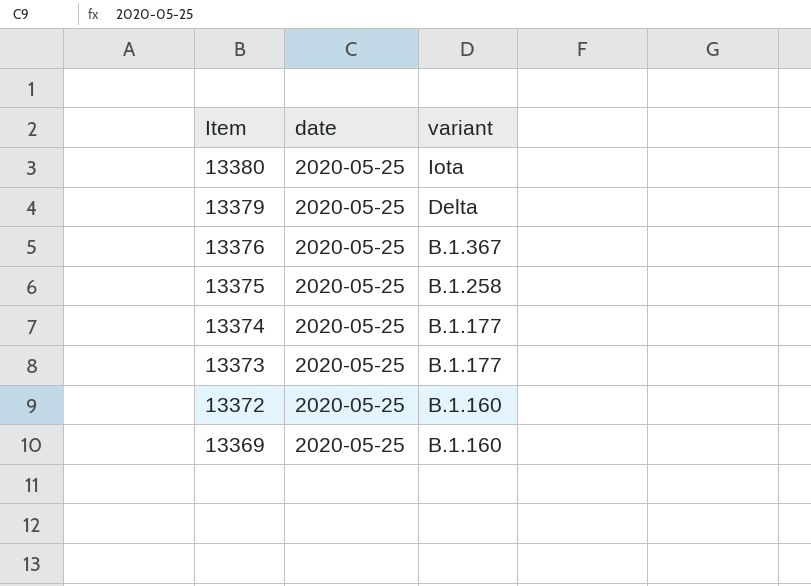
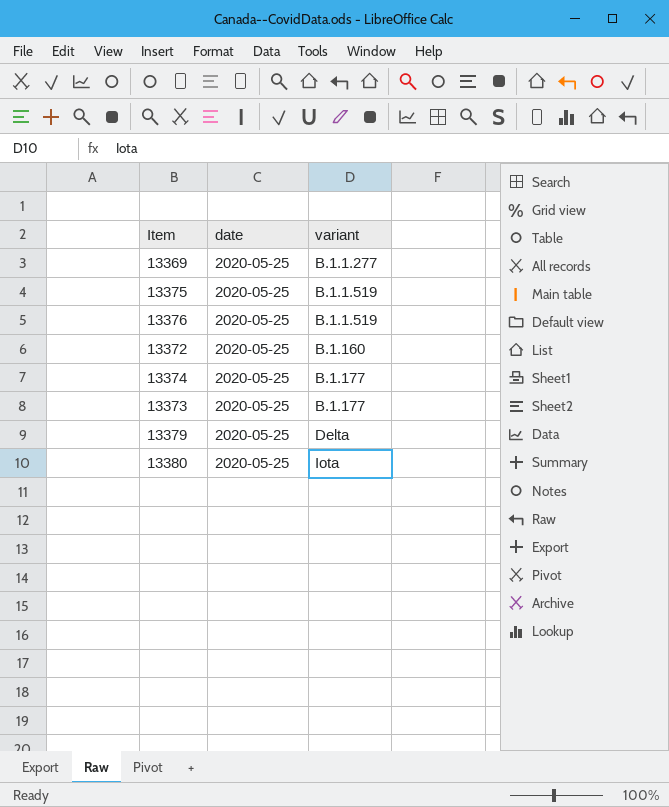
row order: Item descending -> variant ascending
13369 | variant: B.1.160 -> B.1.1.277
13375 | variant: B.1.258 -> B.1.1.519
13376 | variant: B.1.367 -> B.1.1.519

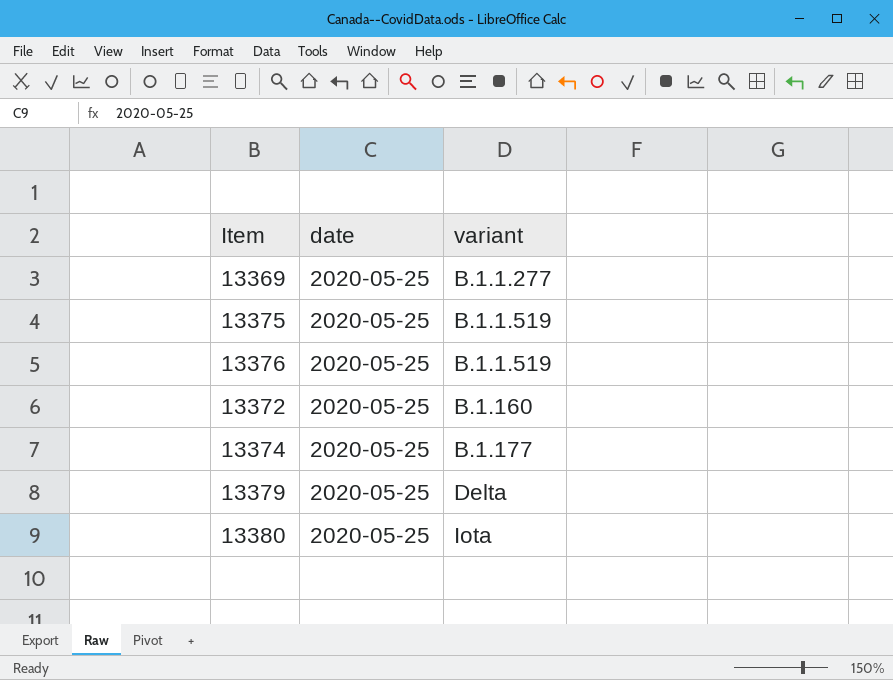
row 13373: 2020-05-25 | B.1.177 -> none

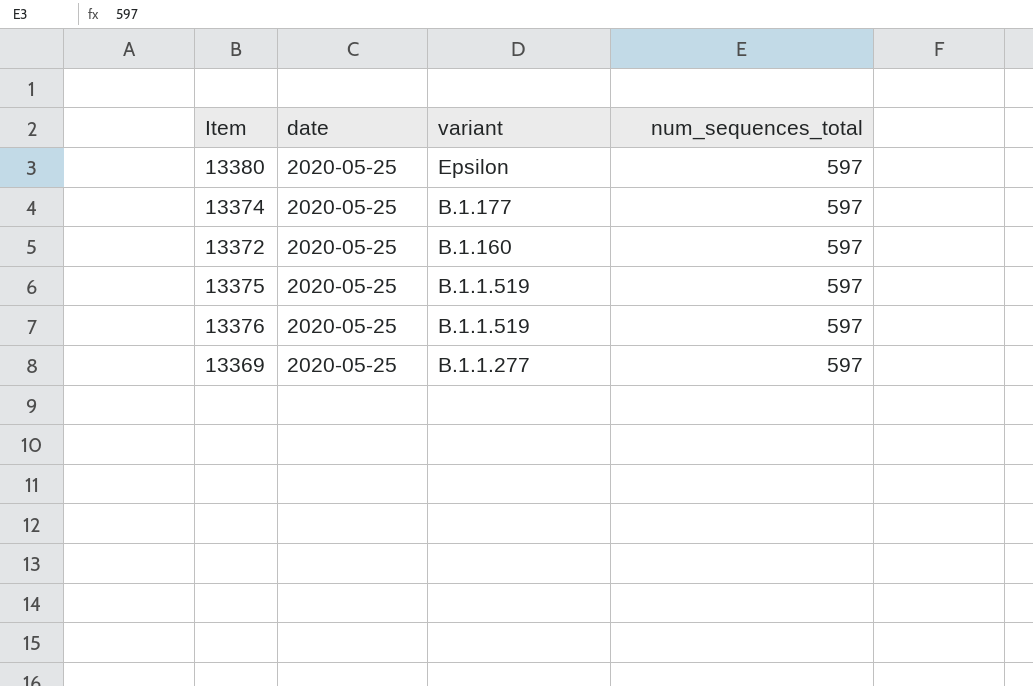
row order: variant ascending -> variant descending
column num_sequences_total | position: none -> 4
row 13379: 2020-05-25 | Delta -> none
13380 | variant: Iota -> Epsilon

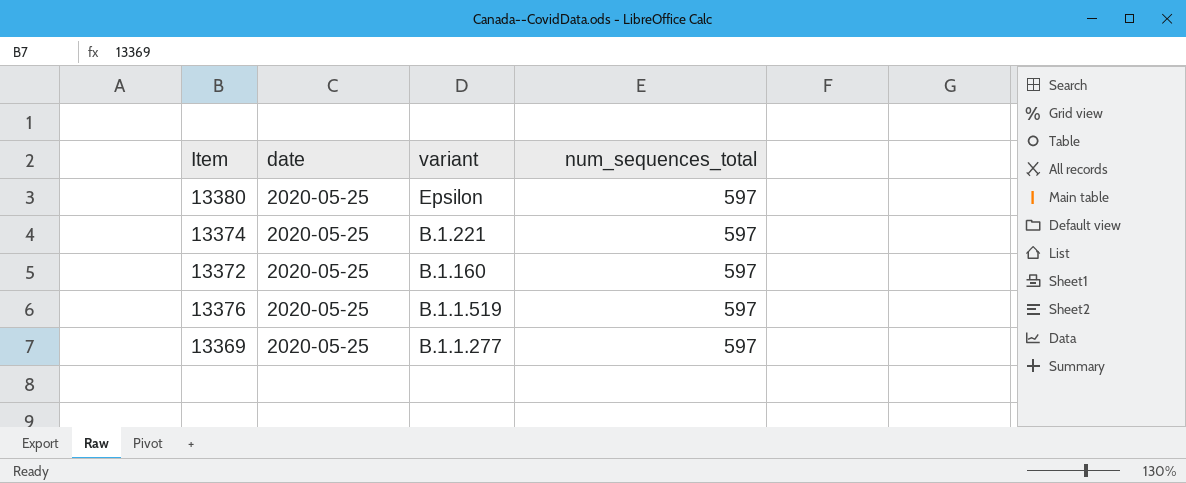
row 13375: 2020-05-25 | B.1.1.519 | 597 -> none
13374 | variant: B.1.177 -> B.1.221

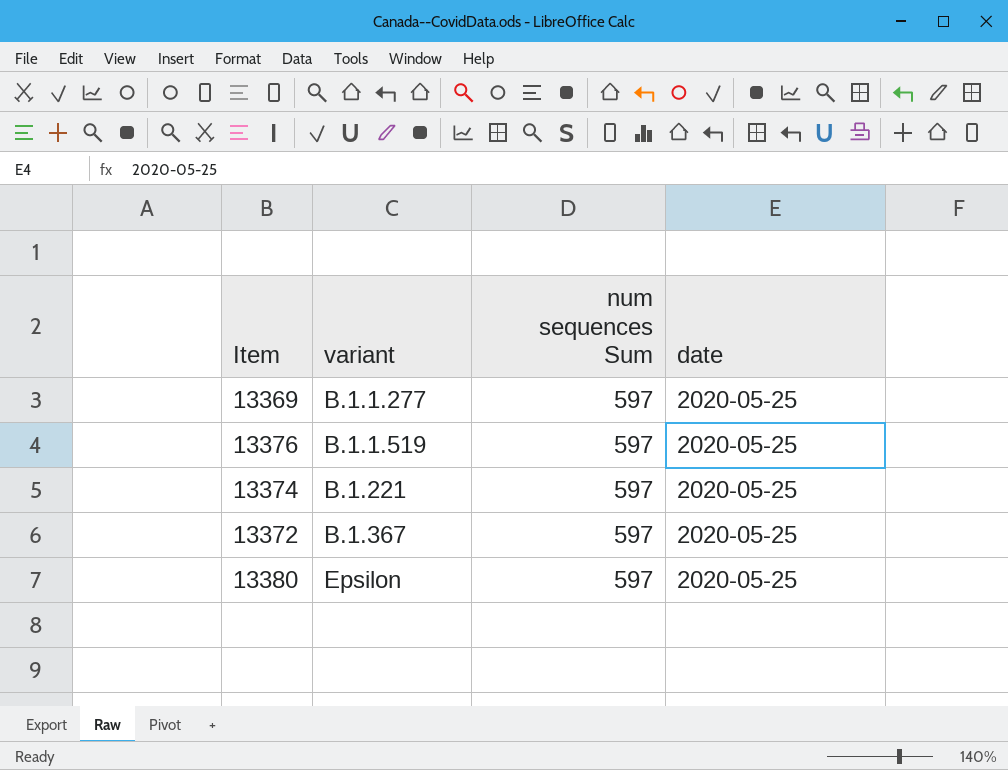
row order: variant descending -> variant ascending
column name: num_sequences_total -> num sequences Sum
column date | position: 2 -> 4
13372 | variant: B.1.160 -> B.1.367

